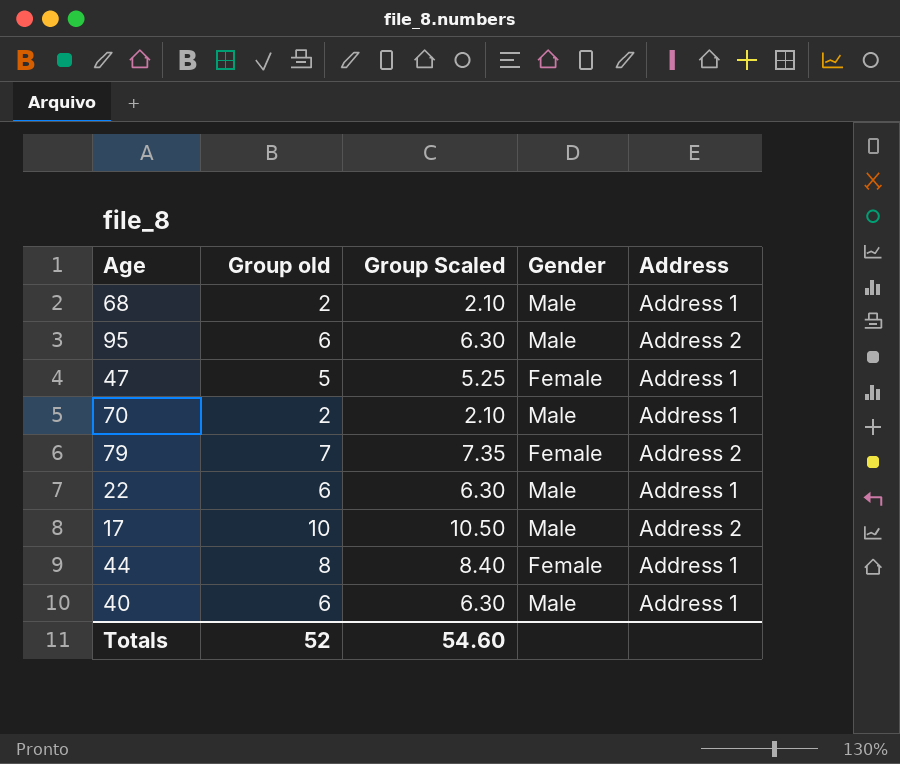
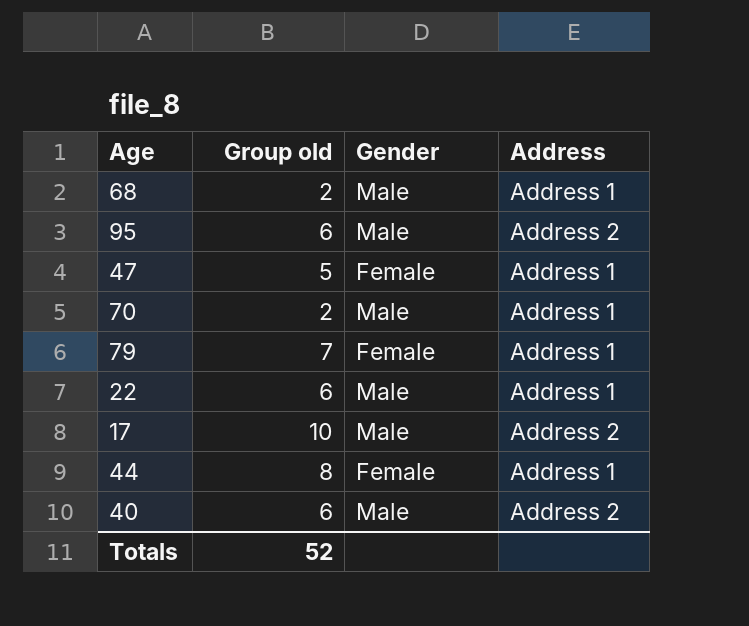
column Group Scaled | formula: [Group old] * 1.05 -> none
79 | Address: Address 2 -> Address 1
40 | Address: Address 1 -> Address 2

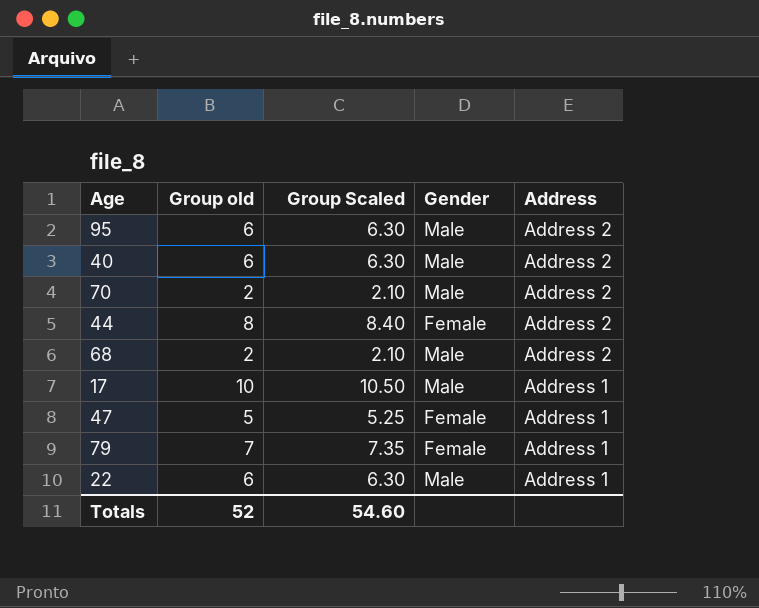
row order: none -> Address descending
column Group Scaled | formula: none -> [Group old] * 1.05
70 | Address: Address 1 -> Address 2
44 | Address: Address 1 -> Address 2
68 | Address: Address 1 -> Address 2
17 | Address: Address 2 -> Address 1

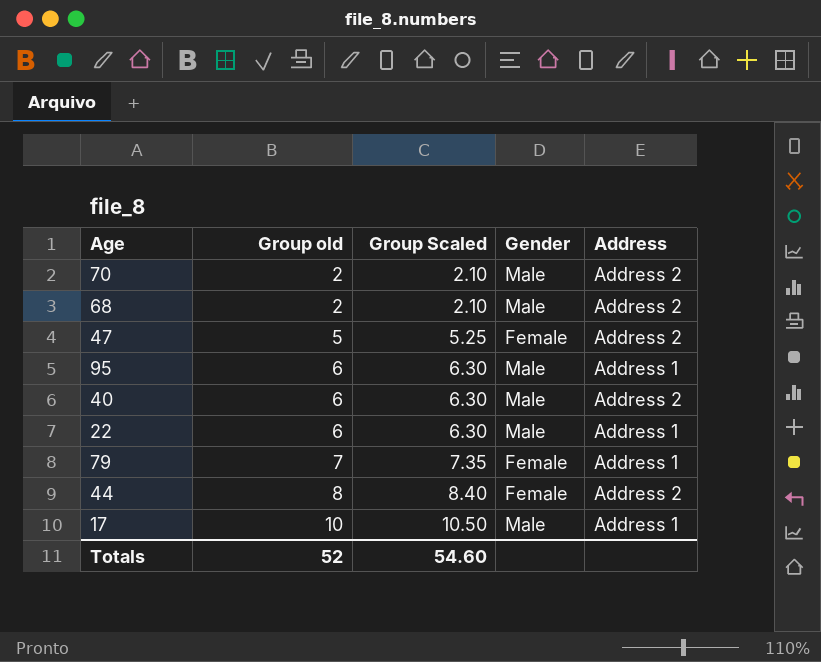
row order: Address descending -> Group old ascending
47 | Address: Address 1 -> Address 2
95 | Address: Address 2 -> Address 1

